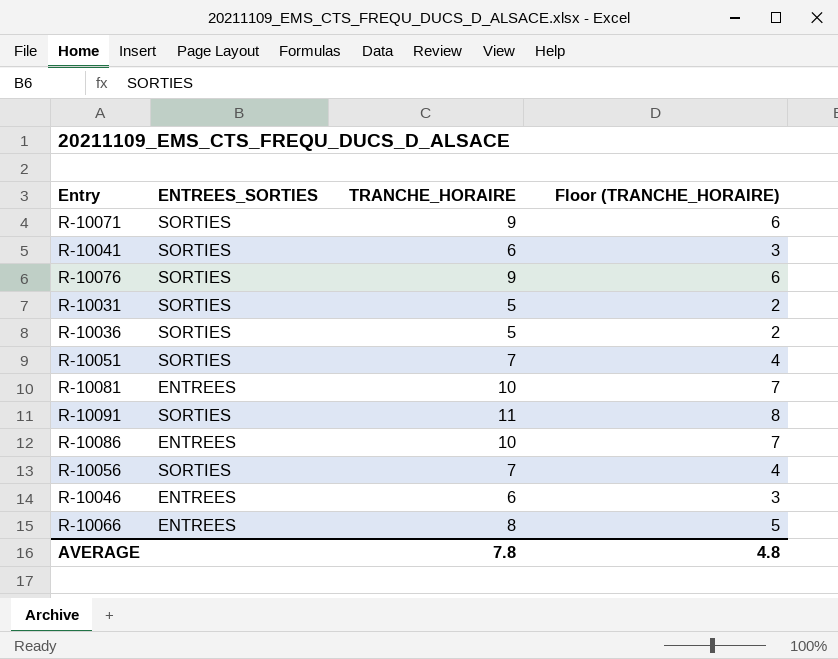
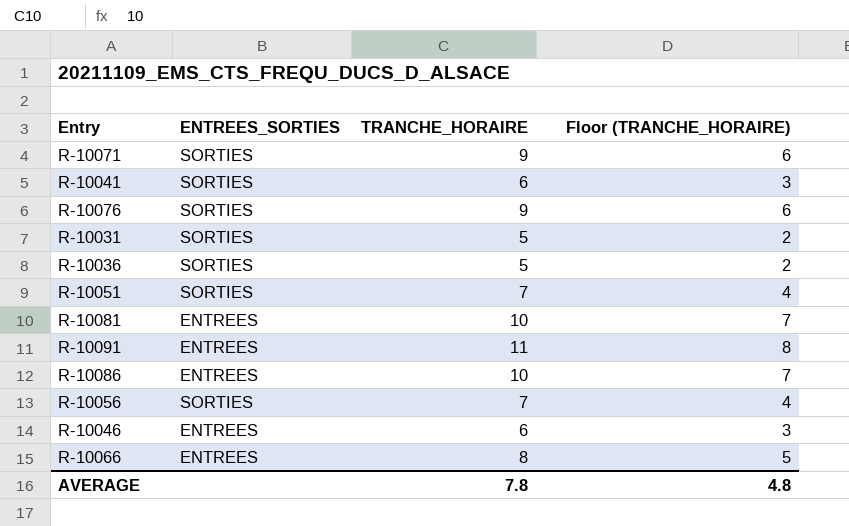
R-10091 | ENTREES_SORTIES: SORTIES -> ENTREES

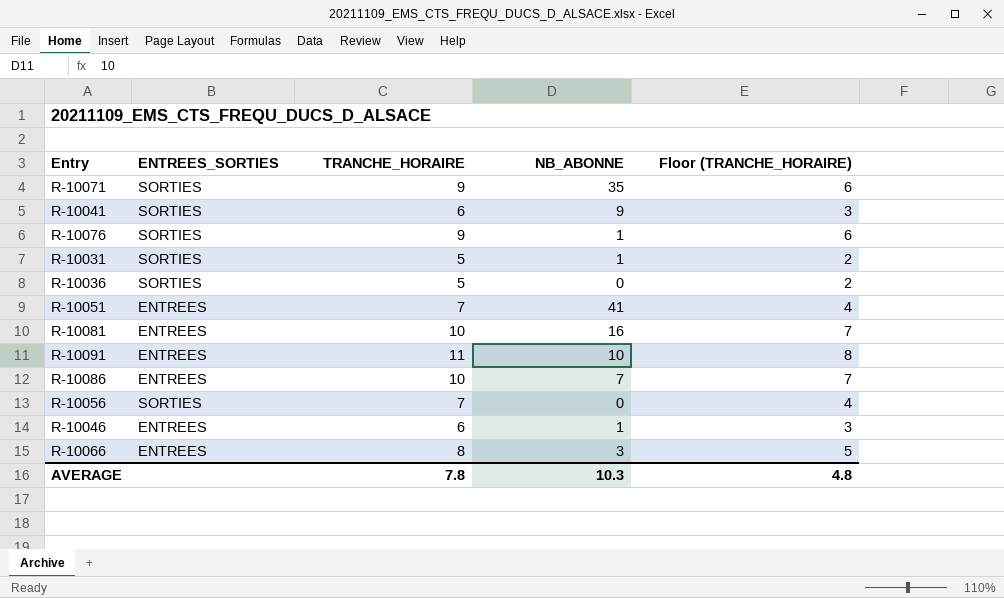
column NB_ABONNE | position: none -> 4
R-10051 | ENTREES_SORTIES: SORTIES -> ENTREES

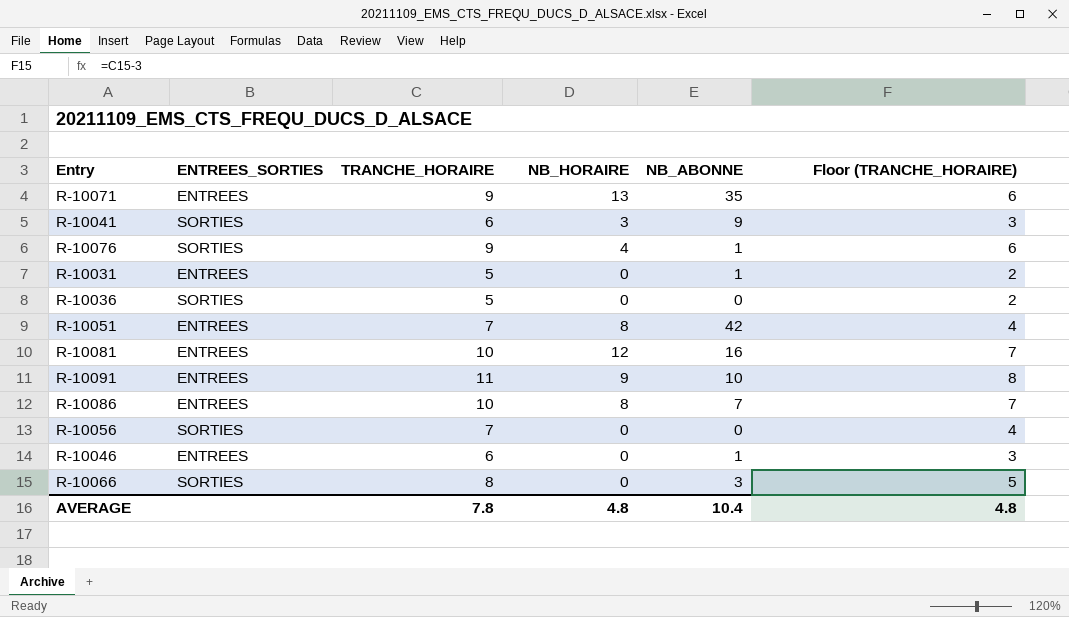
column NB_HORAIRE | position: none -> 4
R-10071 | ENTREES_SORTIES: SORTIES -> ENTREES
R-10031 | ENTREES_SORTIES: SORTIES -> ENTREES
R-10051 | NB_ABONNE: 41 -> 42
R-10066 | ENTREES_SORTIES: ENTREES -> SORTIES
AVERAGE | NB_ABONNE: 10.3 -> 10.4

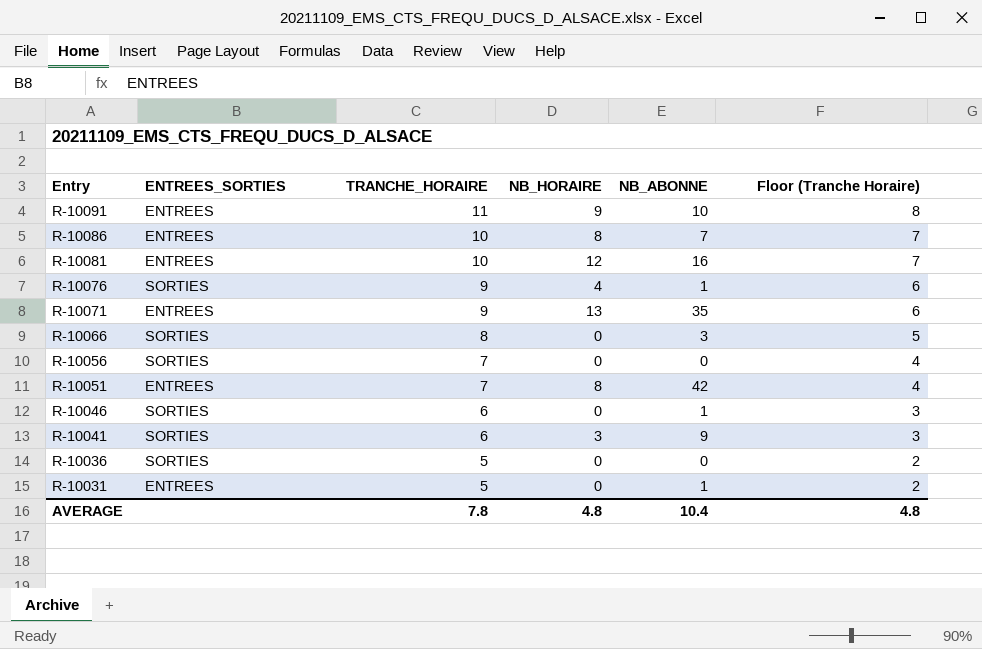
row order: none -> Entry descending
column name: Floor (TRANCHE_HORAIRE) -> Floor (Tranche Horaire)
R-10046 | ENTREES_SORTIES: ENTREES -> SORTIES

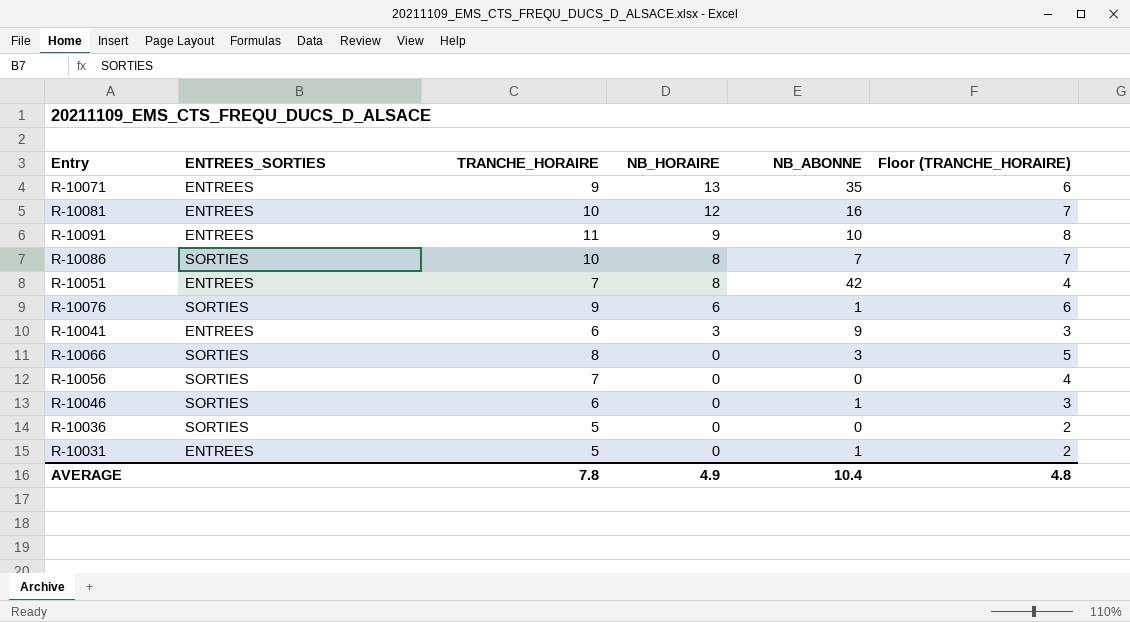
row order: Entry descending -> NB_HORAIRE descending
column name: Floor (Tranche Horaire) -> Floor (TRANCHE_HORAIRE)
R-10086 | ENTREES_SORTIES: ENTREES -> SORTIES
R-10076 | NB_HORAIRE: 4 -> 6
R-10041 | ENTREES_SORTIES: SORTIES -> ENTREES
AVERAGE | NB_HORAIRE: 4.8 -> 4.9

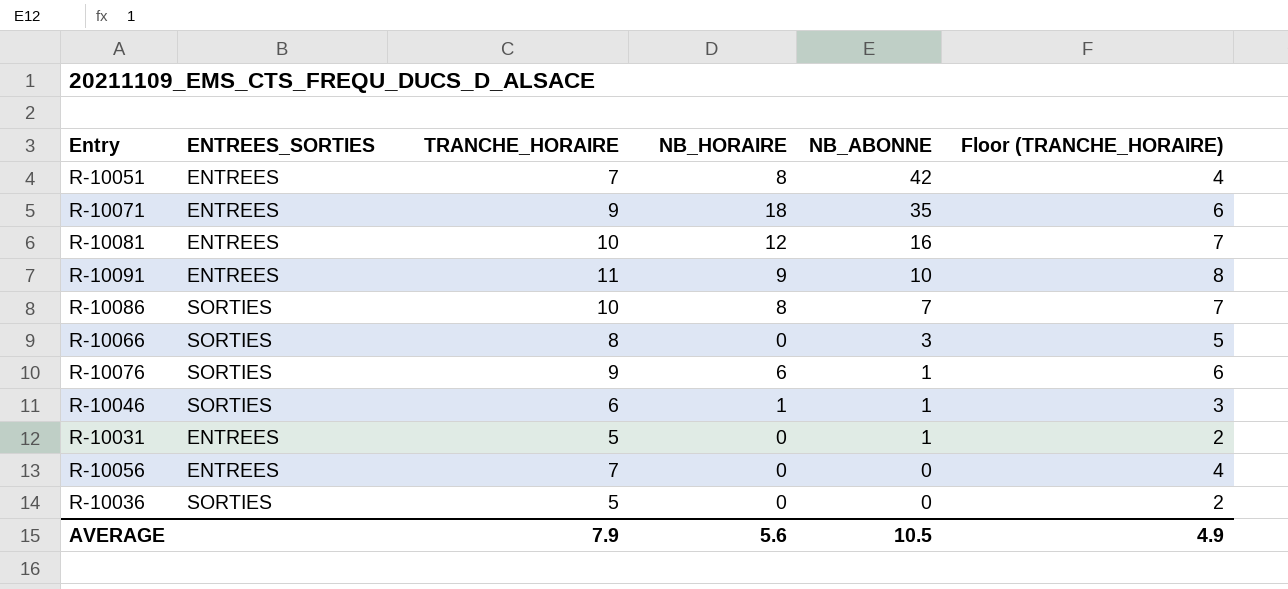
row order: NB_HORAIRE descending -> NB_ABONNE descending
row R-10041: ENTREES | 6 | 3 | 9 | 3 -> none
R-10071 | NB_HORAIRE: 13 -> 18
R-10046 | NB_HORAIRE: 0 -> 1
R-10056 | ENTREES_SORTIES: SORTIES -> ENTREES
AVERAGE | TRANCHE_HORAIRE: 7.8 -> 7.9
AVERAGE | NB_HORAIRE: 4.9 -> 5.6
AVERAGE | NB_ABONNE: 10.4 -> 10.5
AVERAGE | Floor (TRANCHE_HORAIRE): 4.8 -> 4.9

